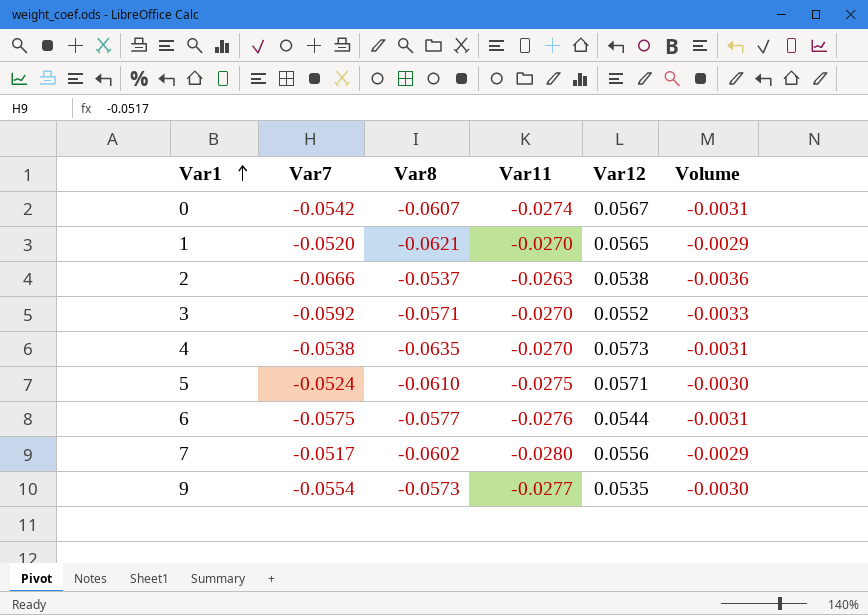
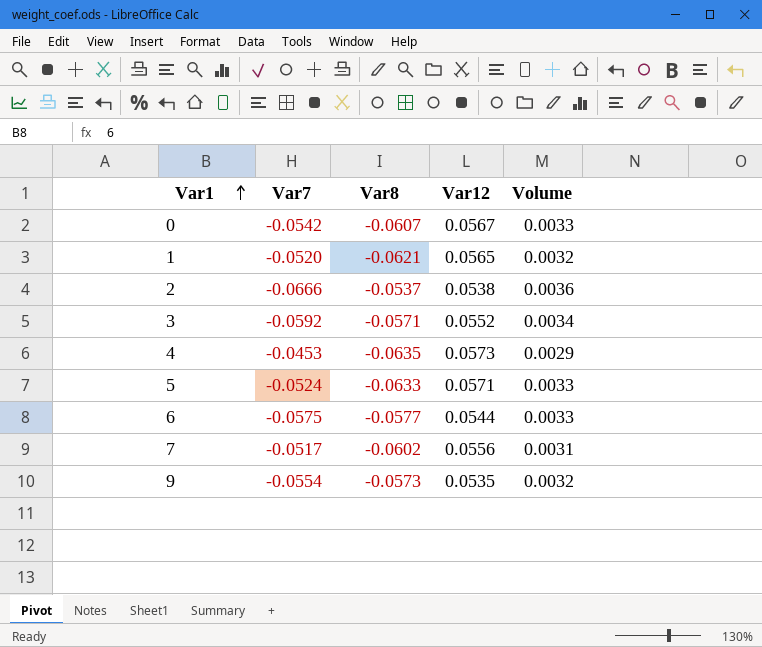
column Var11 | position: 4 -> none
column Volume | formula: [Var7] * [Var12] -> [Var7] * [Var8]
4 | Var7: -0.0538 -> -0.0453
5 | Var8: -0.0610 -> -0.0633

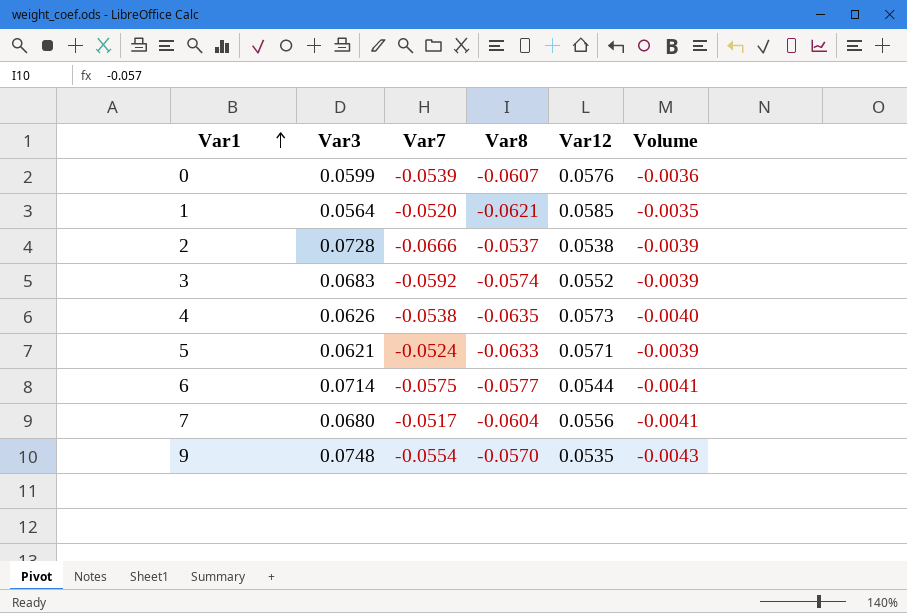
column Var3 | position: none -> 2
column Volume | formula: [Var7] * [Var8] -> [Var3] * [Var8]
0 | Var7: -0.0542 -> -0.0539
0 | Var12: 0.0567 -> 0.0576
1 | Var12: 0.0565 -> 0.0585
3 | Var8: -0.0571 -> -0.0574
4 | Var7: -0.0453 -> -0.0538
7 | Var8: -0.0602 -> -0.0604
9 | Var8: -0.0573 -> -0.0570

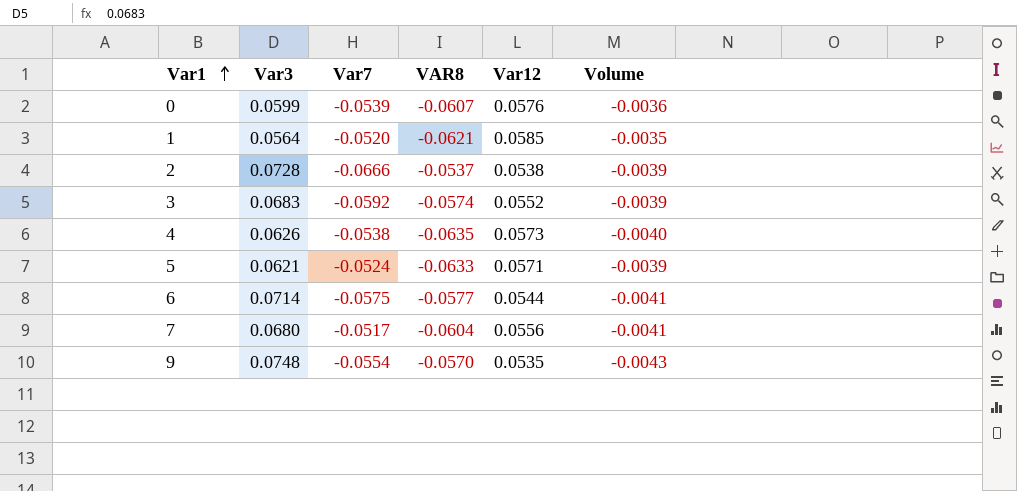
column name: Var8 -> VAR8

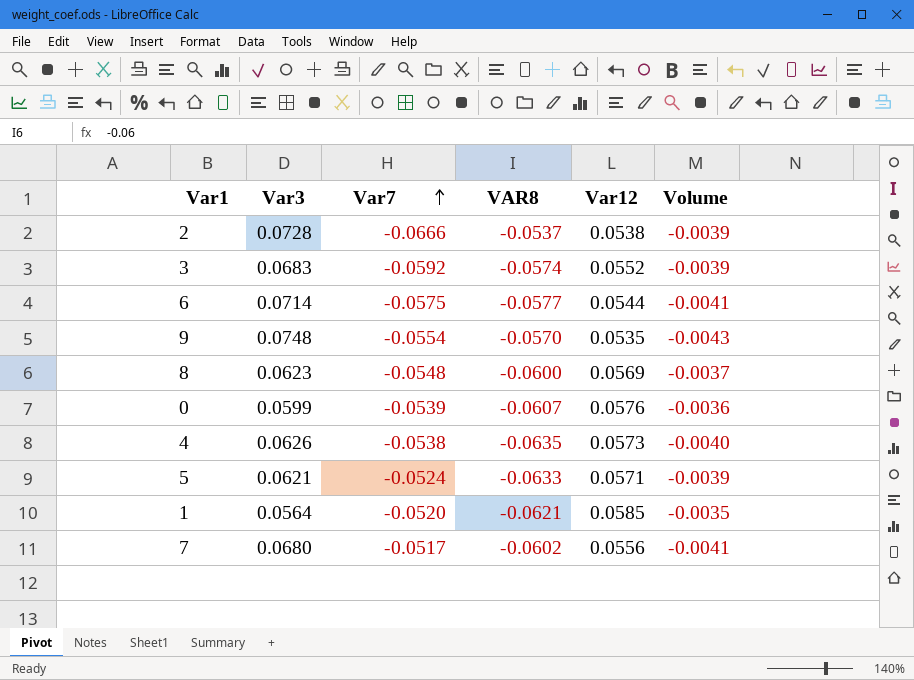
row order: Var1 ascending -> Var7 ascending
row 8: none -> 0.0623 | -0.0548 | -0.0600 | 0.0569 | -0.0037
7 | VAR8: -0.0604 -> -0.0602

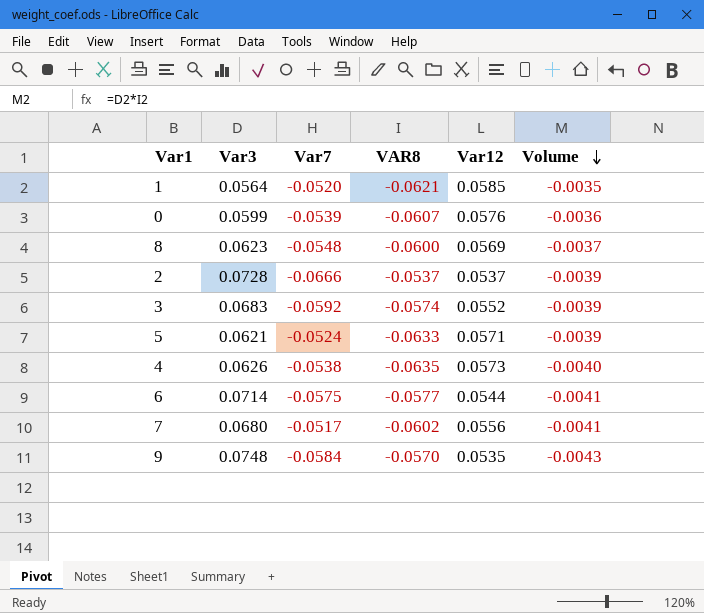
row order: Var7 ascending -> Volume descending
2 | Var12: 0.0538 -> 0.0537
9 | Var7: -0.0554 -> -0.0584

